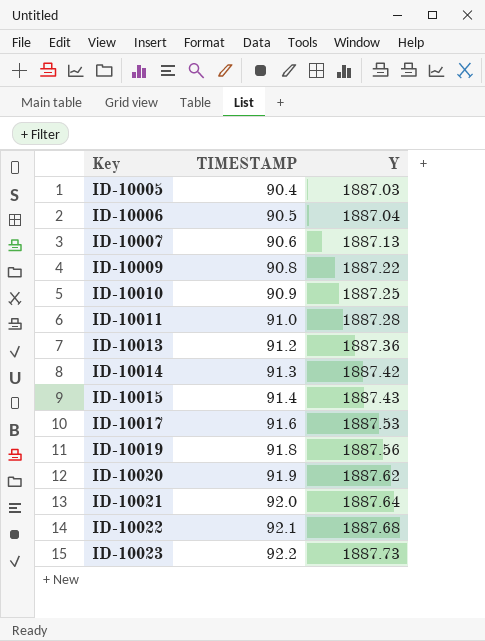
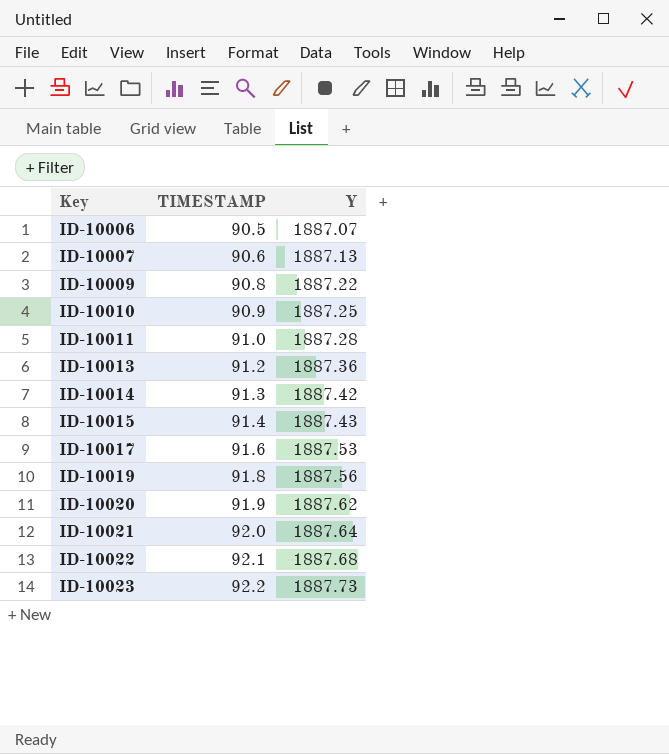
row ID-10005: 90.4 | 1887.03 -> none
ID-10006 | Y: 1887.04 -> 1887.07

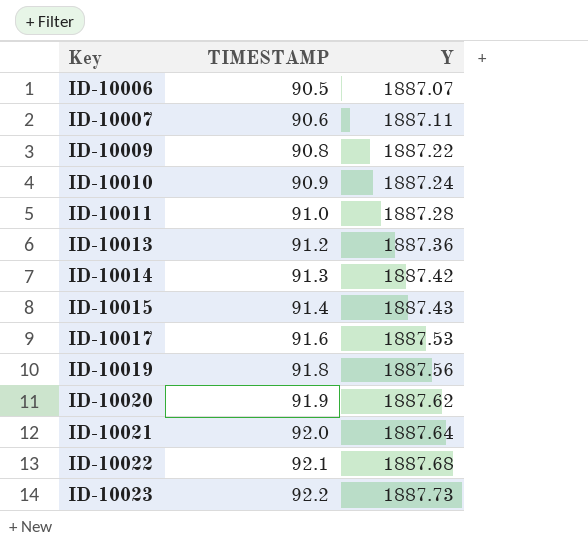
ID-10007 | Y: 1887.13 -> 1887.11
ID-10010 | Y: 1887.25 -> 1887.24

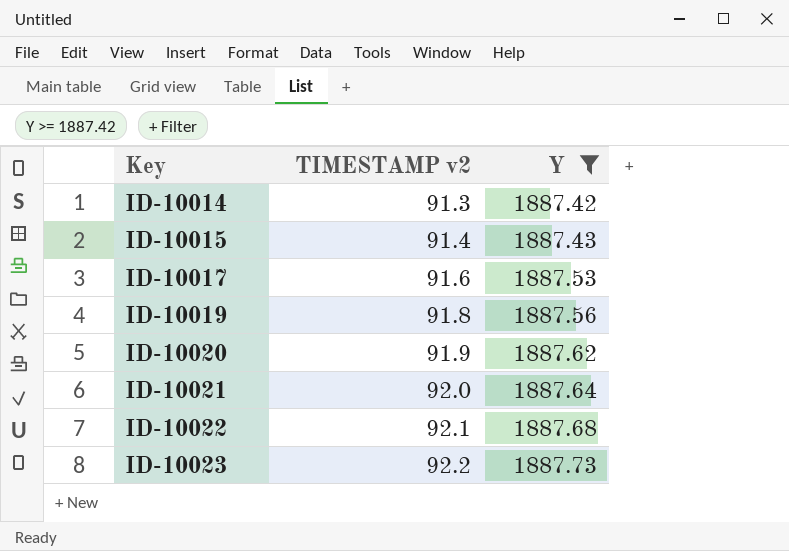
filter: none -> Y >= 1887.42
column name: TIMESTAMP -> TIMESTAMP v2

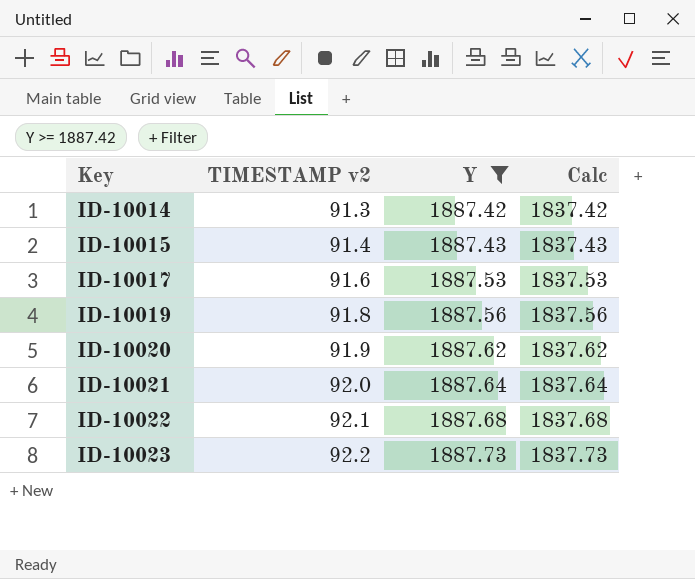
column Calc | formula: none -> [Y] - 50

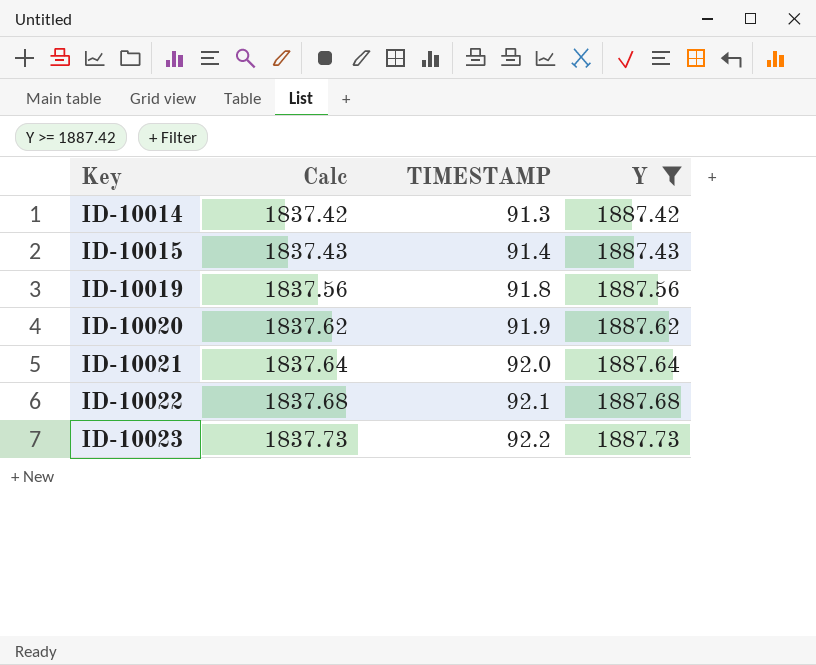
column Calc | position: 4 -> 2
column name: TIMESTAMP v2 -> TIMESTAMP
row ID-10017: 91.6 | 1887.53 | 1837.53 -> none

